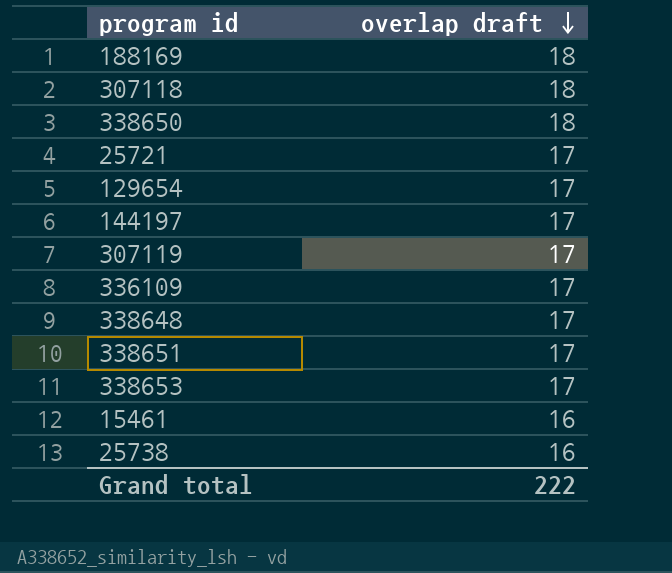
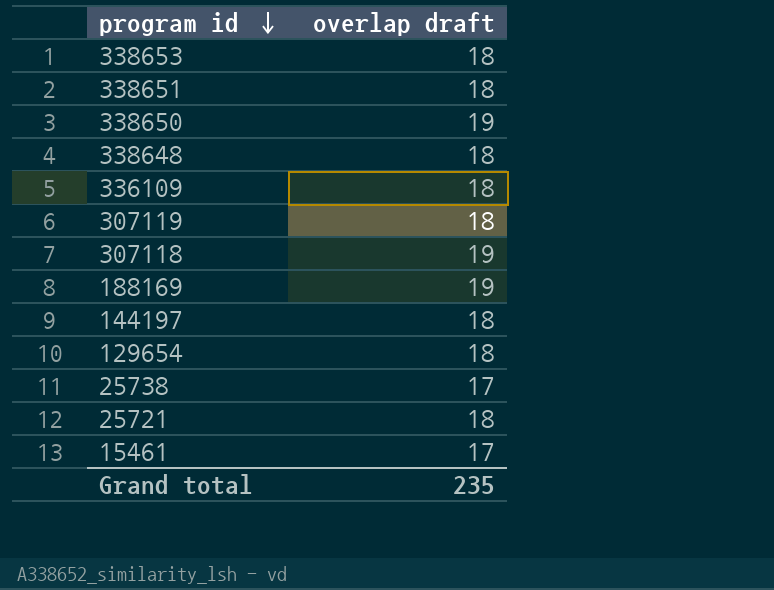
row order: overlap draft descending -> program id descending
338653 | overlap draft: 17 -> 18
338651 | overlap draft: 17 -> 18
338650 | overlap draft: 18 -> 19
338648 | overlap draft: 17 -> 18
336109 | overlap draft: 17 -> 18
307119 | overlap draft: 17 -> 18
307118 | overlap draft: 18 -> 19
188169 | overlap draft: 18 -> 19
144197 | overlap draft: 17 -> 18
129654 | overlap draft: 17 -> 18
25738 | overlap draft: 16 -> 17
25721 | overlap draft: 17 -> 18
15461 | overlap draft: 16 -> 17
Grand total | overlap draft: 222 -> 235

